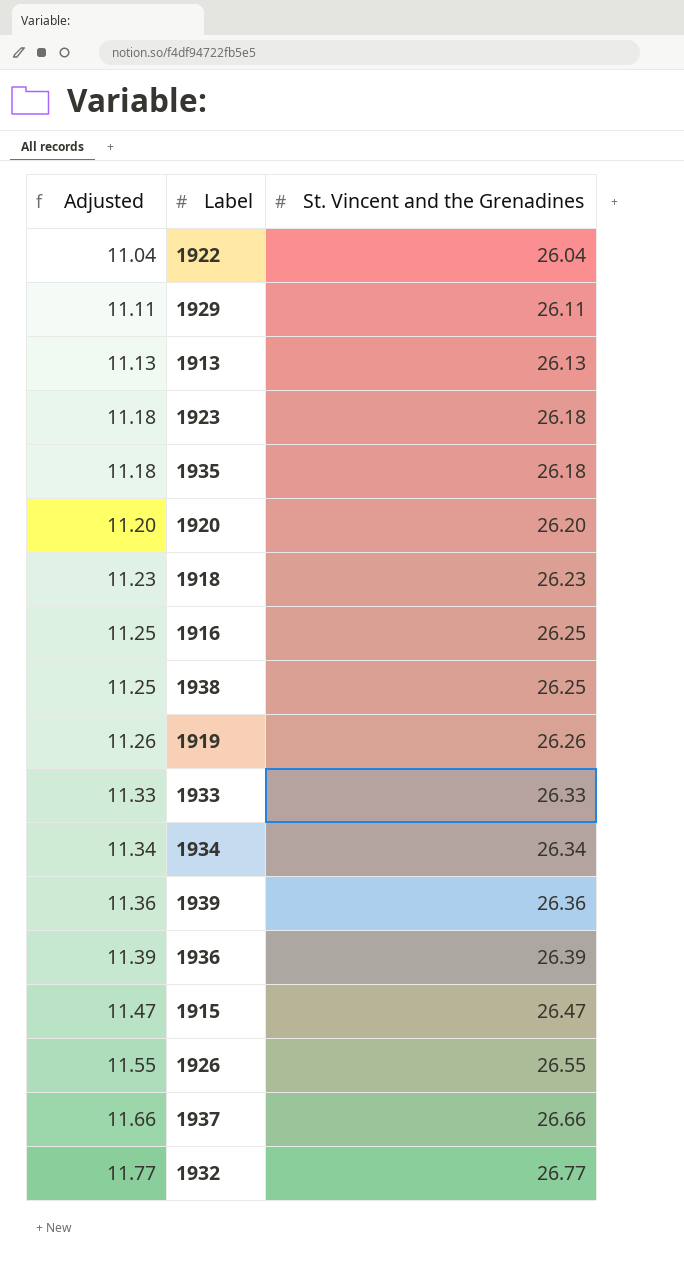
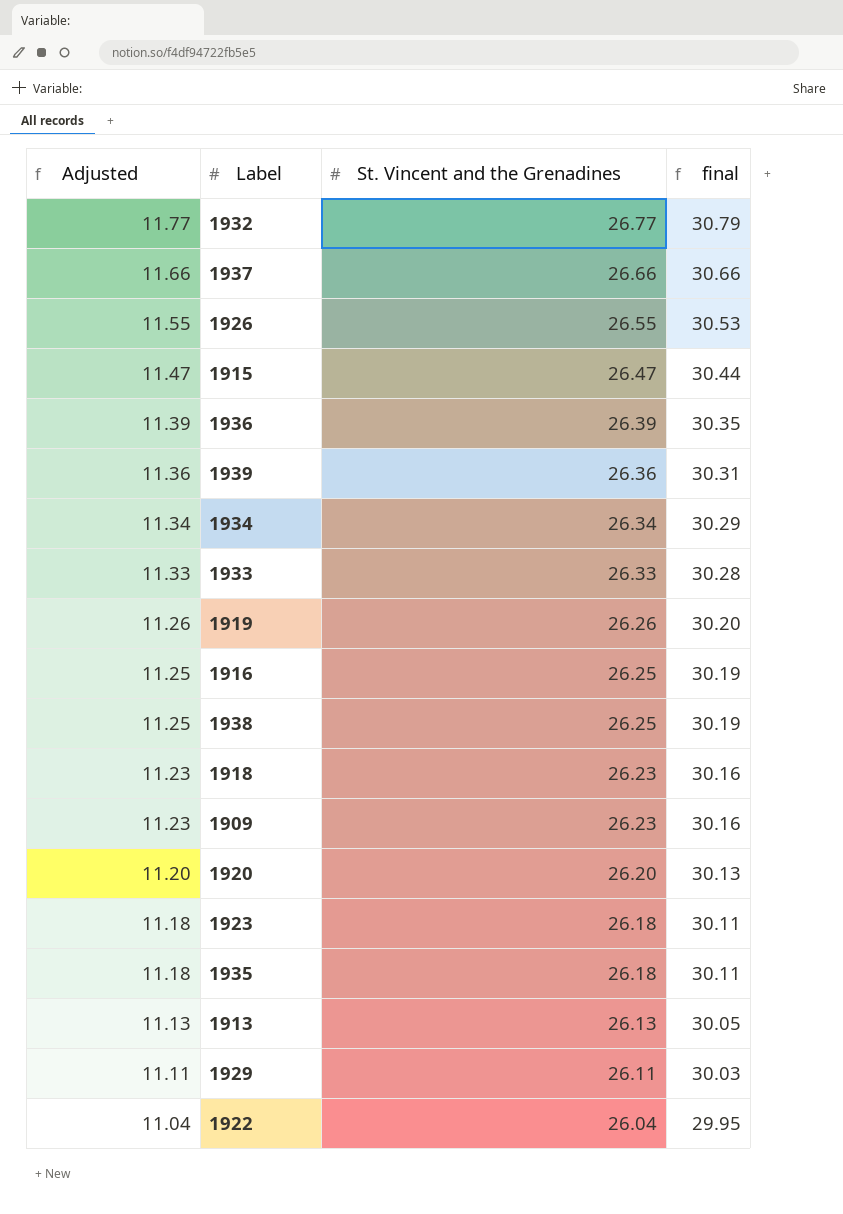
row order: Adjusted ascending -> Adjusted descending
column final | formula: none -> [St. Vincent and the Grenadines] * 1.15
row 1909: none -> 11.23 | 26.23 | 30.16

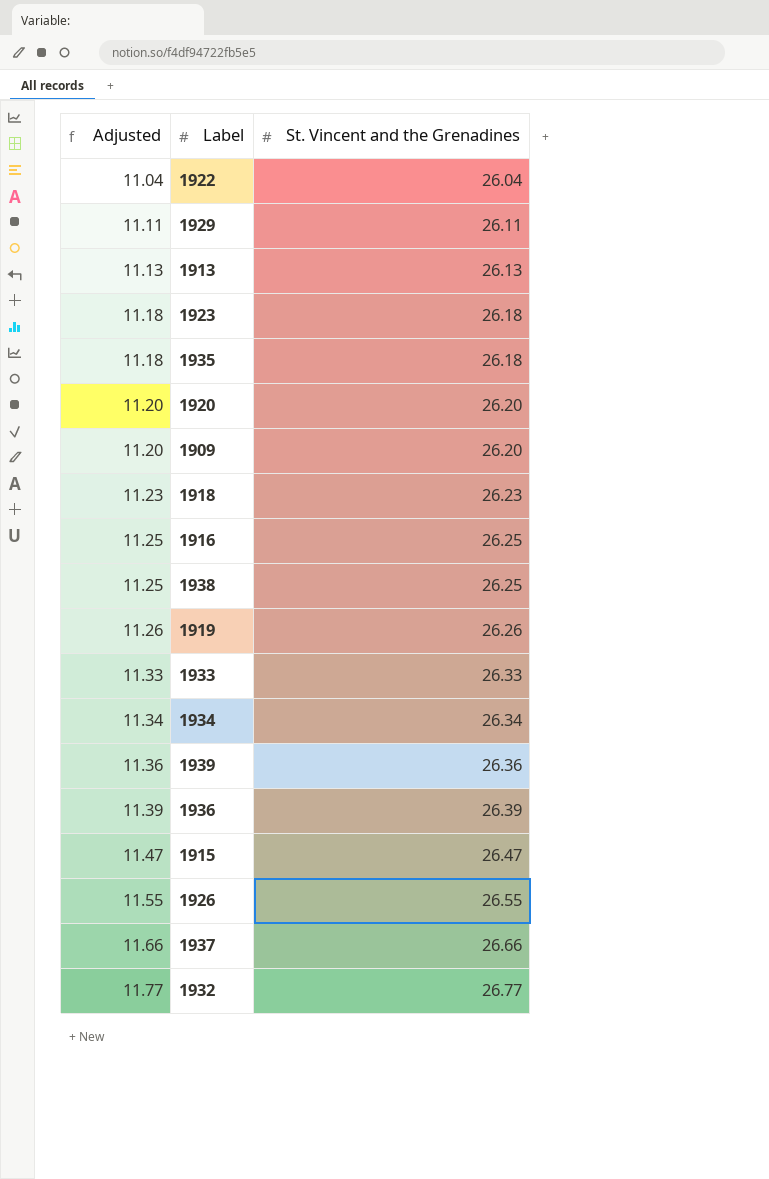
row order: Adjusted descending -> Adjusted ascending
column final | formula: [St. Vincent and the Grenadines] * 1.15 -> none
1909 | Adjusted: 11.23 -> 11.20
1909 | St. Vincent and the Grenadines: 26.23 -> 26.20

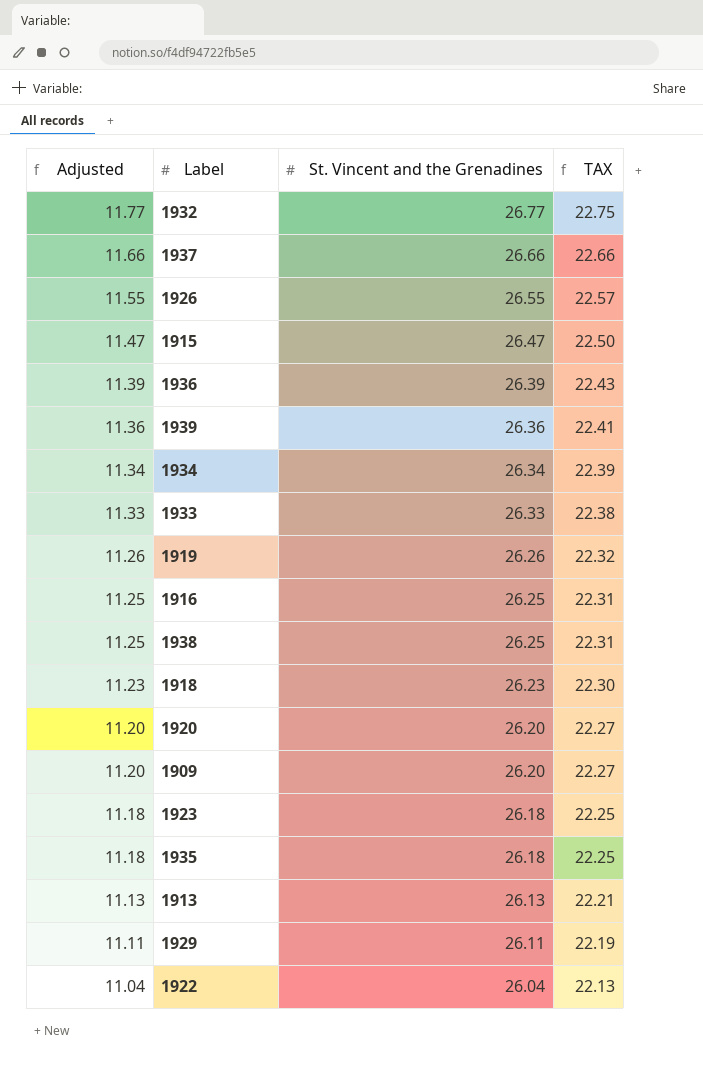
row order: Adjusted ascending -> Adjusted descending
column TAX | formula: none -> [St. Vincent and the Grenadines] * 0.85

